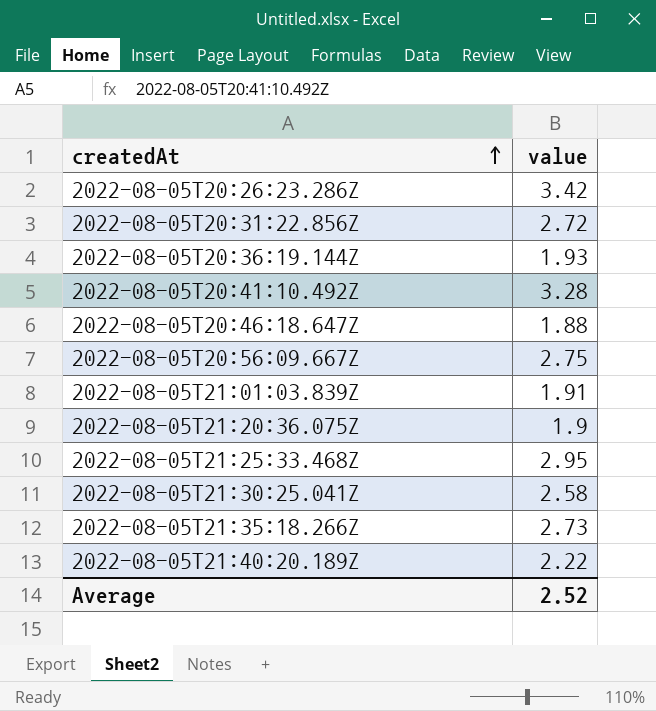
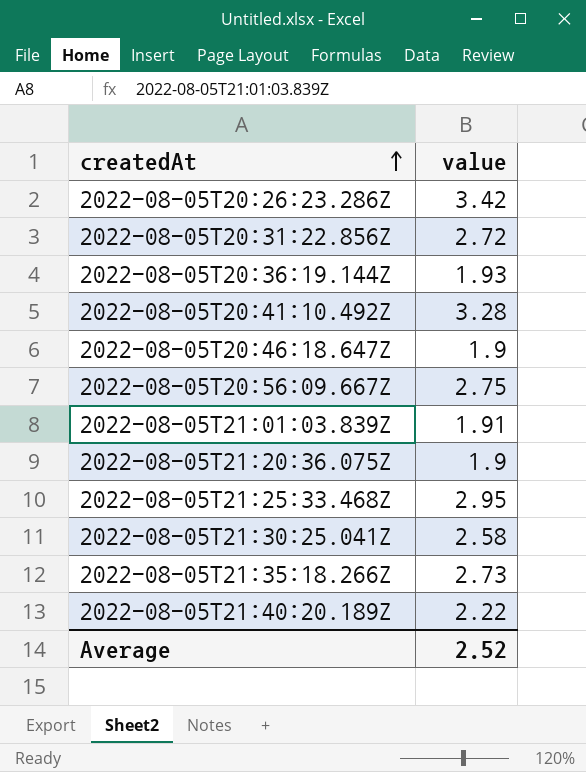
2022-08-05T20:46:18.647Z | value: 1.88 -> 1.9

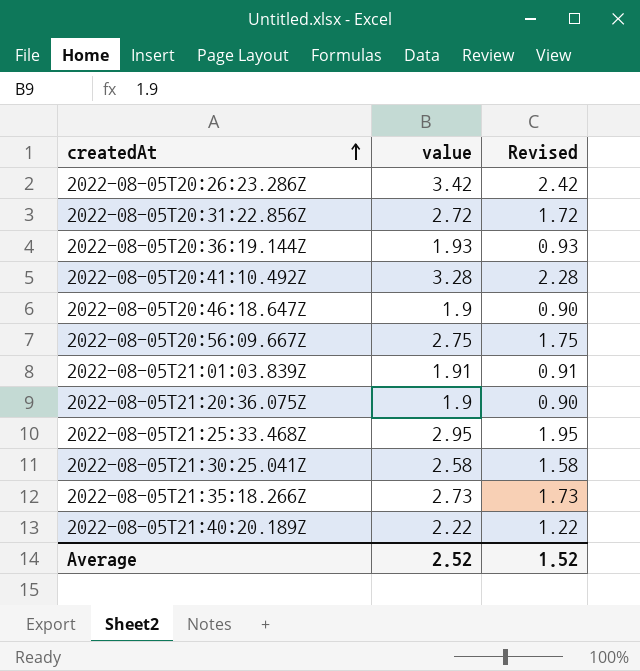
column Revised | formula: none -> [value] - 1

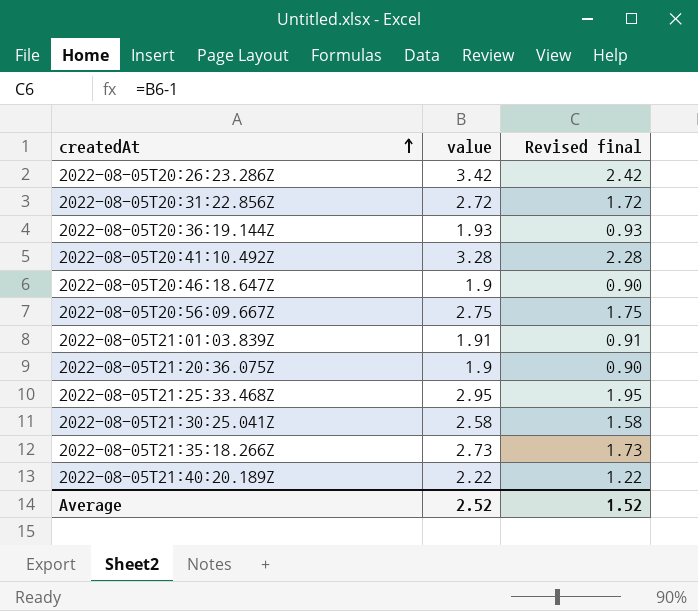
column name: Revised -> Revised final

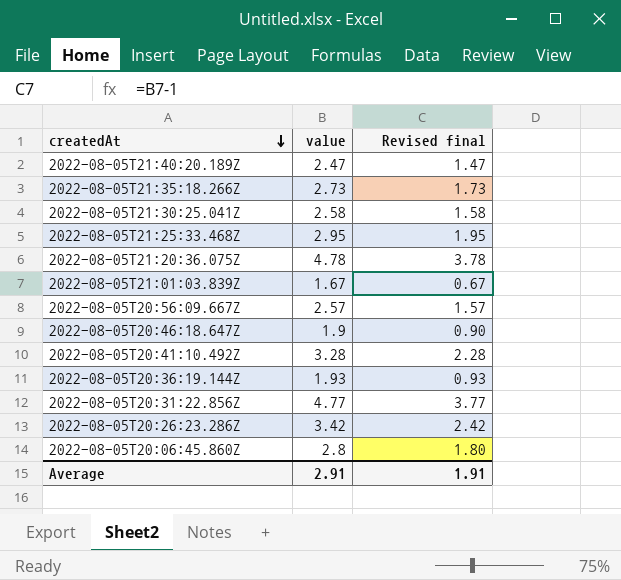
row order: createdAt ascending -> createdAt descending
2022-08-05T21:40:20.189Z | value: 2.22 -> 2.47
2022-08-05T21:40:20.189Z | Revised final: 1.22 -> 1.47
2022-08-05T21:20:36.075Z | value: 1.9 -> 4.78
2022-08-05T21:20:36.075Z | Revised final: 0.90 -> 3.78
2022-08-05T21:01:03.839Z | value: 1.91 -> 1.67
2022-08-05T21:01:03.839Z | Revised final: 0.91 -> 0.67
2022-08-05T20:56:09.667Z | value: 2.75 -> 2.57
2022-08-05T20:56:09.667Z | Revised final: 1.75 -> 1.57
2022-08-05T20:31:22.856Z | value: 2.72 -> 4.77
2022-08-05T20:31:22.856Z | Revised final: 1.72 -> 3.77
row 2022-08-05T20:06:45.860Z: none -> 2.8 | 1.80
Average | value: 2.52 -> 2.91
Average | Revised final: 1.52 -> 1.91

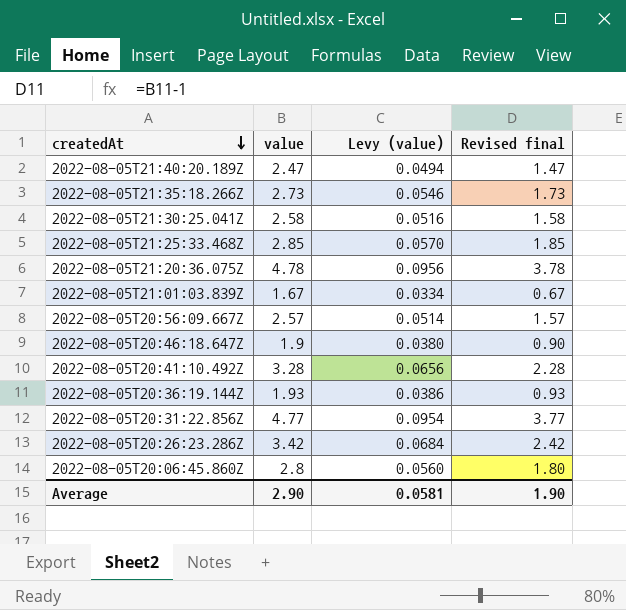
column Levy (value) | formula: none -> [value] * 0.02
2022-08-05T21:25:33.468Z | value: 2.95 -> 2.85
2022-08-05T21:25:33.468Z | Revised final: 1.95 -> 1.85
Average | value: 2.91 -> 2.90
Average | Revised final: 1.91 -> 1.90

